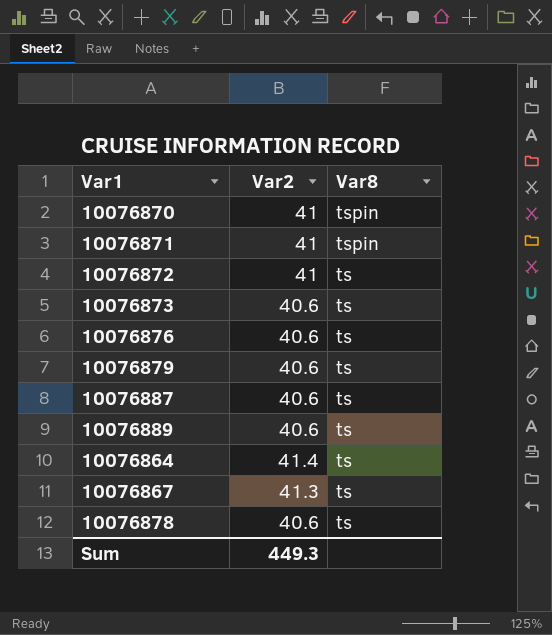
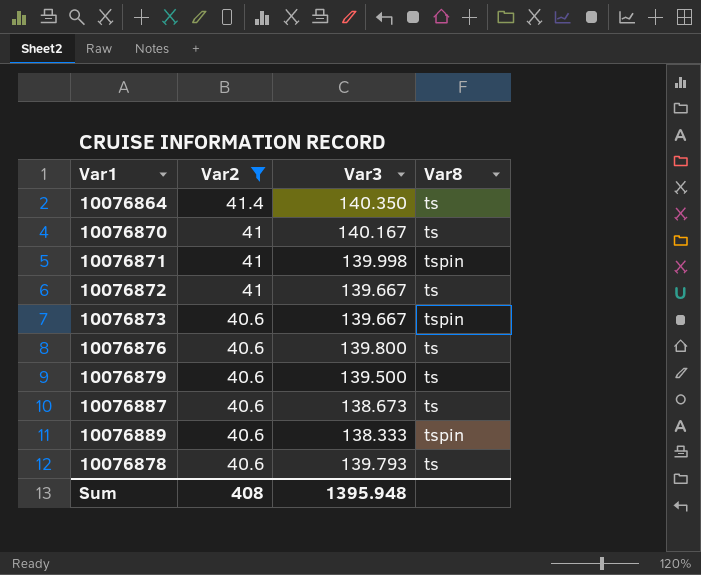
filter: none -> Var2 != 41.3
row order: Var8 descending -> Var2 descending
column Var3 | position: none -> 3
10076870 | Var8: tspin -> ts
10076873 | Var8: ts -> tspin
10076889 | Var8: ts -> tspin
Sum | Var2: 449.3 -> 408

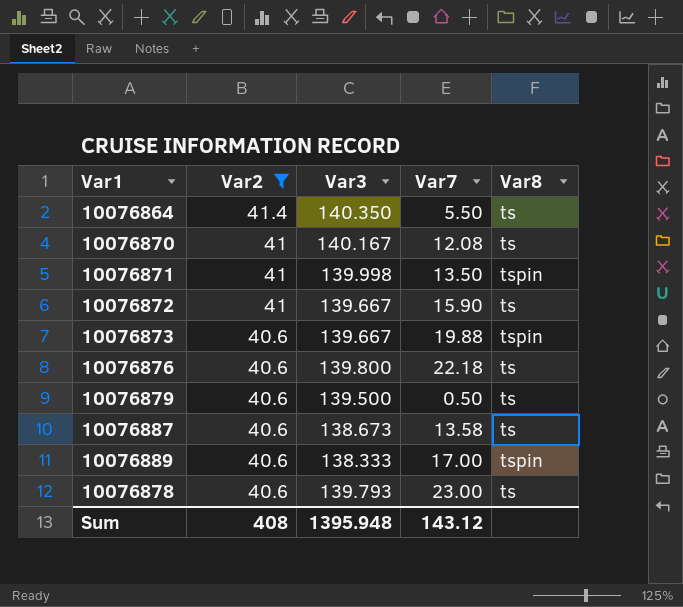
column Var7 | position: none -> 4

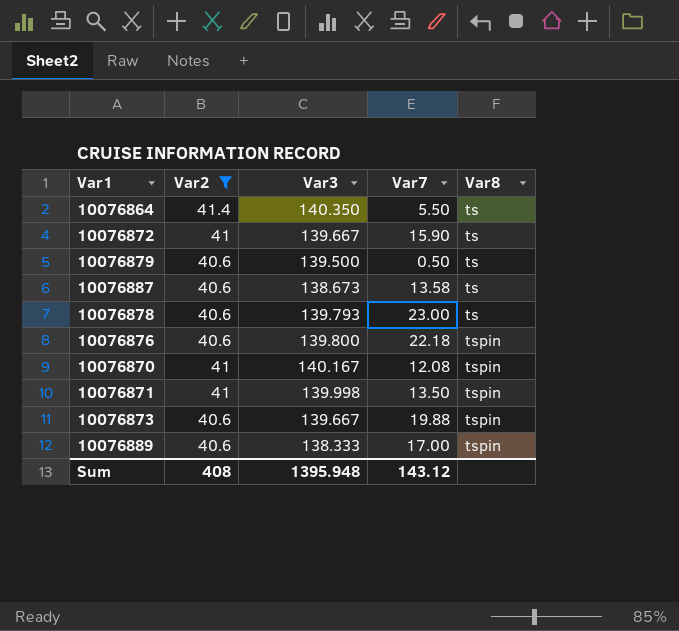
row order: Var2 descending -> Var8 ascending
10076876 | Var8: ts -> tspin
10076870 | Var8: ts -> tspin

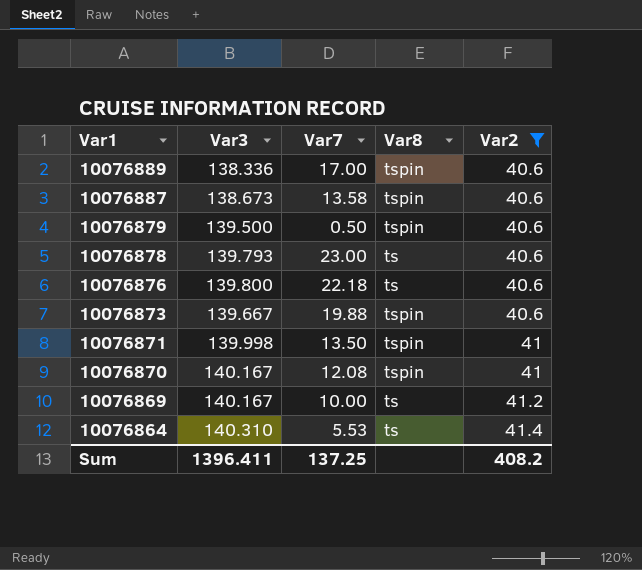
row order: Var8 ascending -> Var1 descending
column Var2 | position: 2 -> 5
row 10076872: 41 | 139.667 | 15.90 | ts -> none
10076889 | Var3: 138.333 -> 138.336
10076887 | Var8: ts -> tspin
10076879 | Var8: ts -> tspin
10076876 | Var8: tspin -> ts
row 10076869: none -> 140.167 | 10.00 | ts | 41.2
10076864 | Var3: 140.350 -> 140.310
10076864 | Var7: 5.50 -> 5.53
Sum | Var3: 1395.948 -> 1396.411
Sum | Var7: 143.12 -> 137.25
Sum | Var2: 408 -> 408.2

